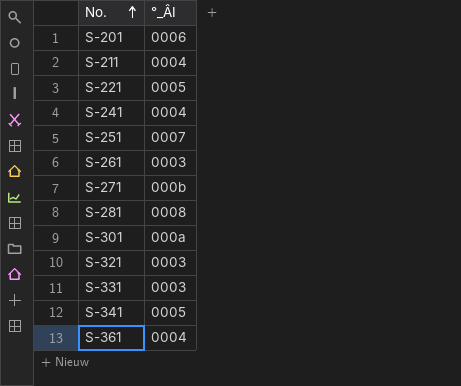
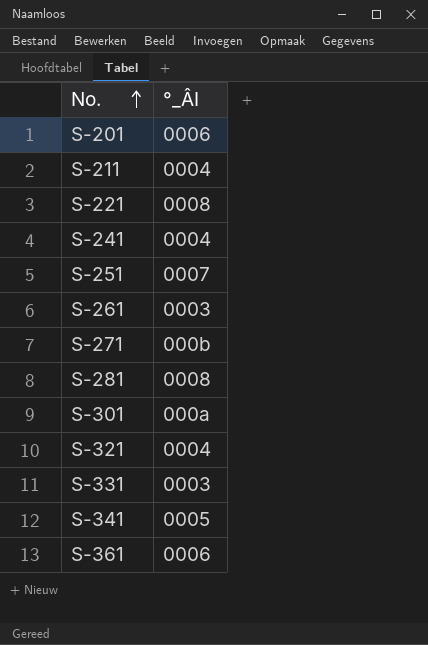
S-221 | °_ÂI: 0005 -> 0008
S-321 | °_ÂI: 0003 -> 0004
S-361 | °_ÂI: 0004 -> 0006

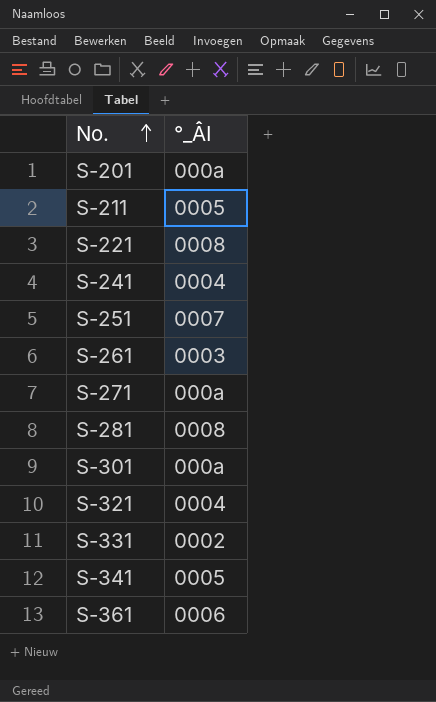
S-201 | °_ÂI: 0006 -> 000a
S-211 | °_ÂI: 0004 -> 0005
S-271 | °_ÂI: 000b -> 000a
S-331 | °_ÂI: 0003 -> 0002

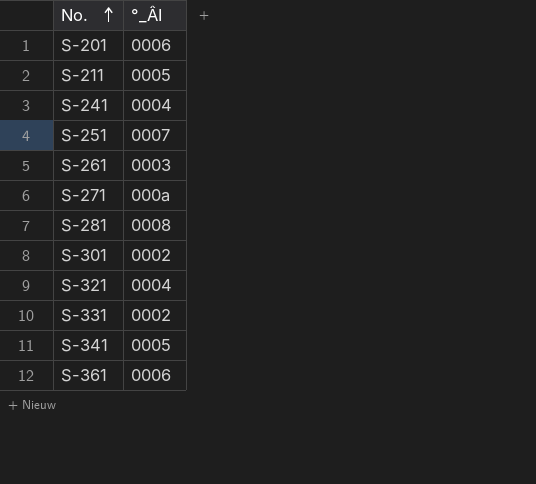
row S-221: 0008 -> none
S-201 | °_ÂI: 000a -> 0006
S-301 | °_ÂI: 000a -> 0002

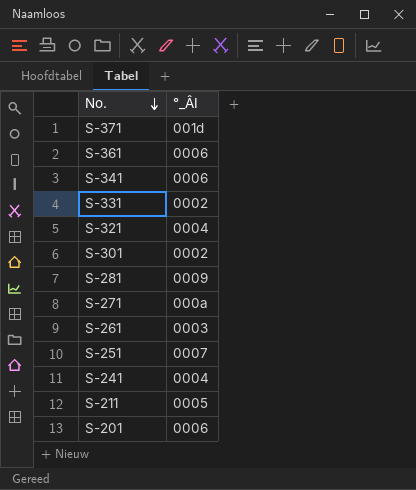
row order: No. ascending -> No. descending
row S-371: none -> 001d
S-341 | °_ÂI: 0005 -> 0006
S-281 | °_ÂI: 0008 -> 0009

